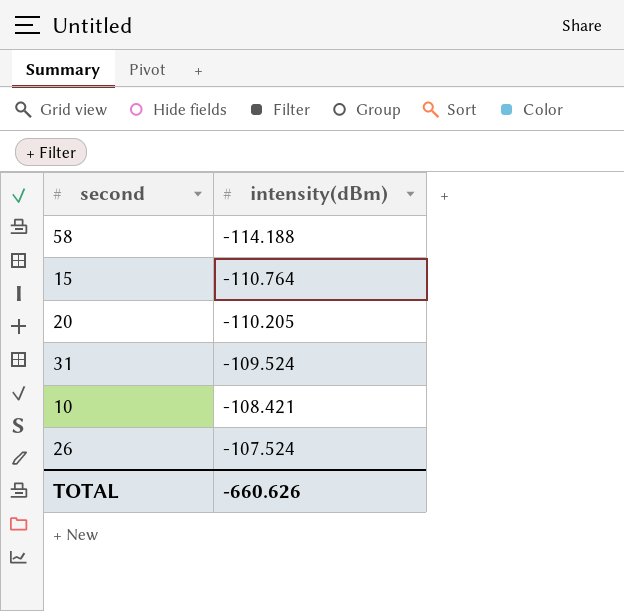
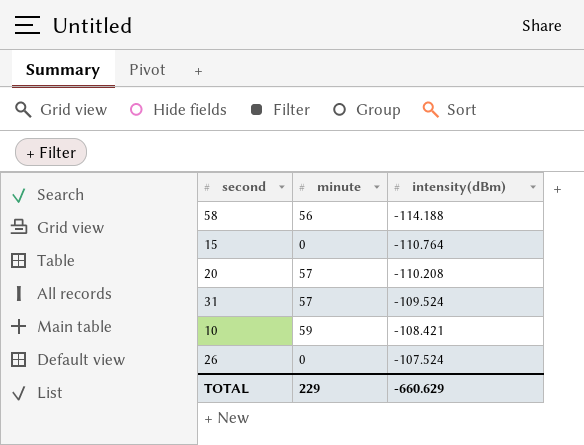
column minute | position: none -> 2
20 | intensity(dBm): -110.205 -> -110.208
TOTAL | intensity(dBm): -660.626 -> -660.629

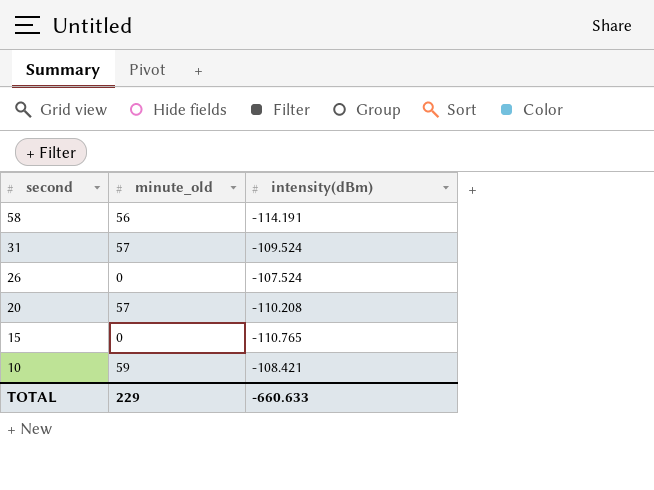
row order: intensity(dBm) ascending -> second descending
column name: minute -> minute_old
58 | intensity(dBm): -114.188 -> -114.191
15 | intensity(dBm): -110.764 -> -110.765
TOTAL | intensity(dBm): -660.629 -> -660.633

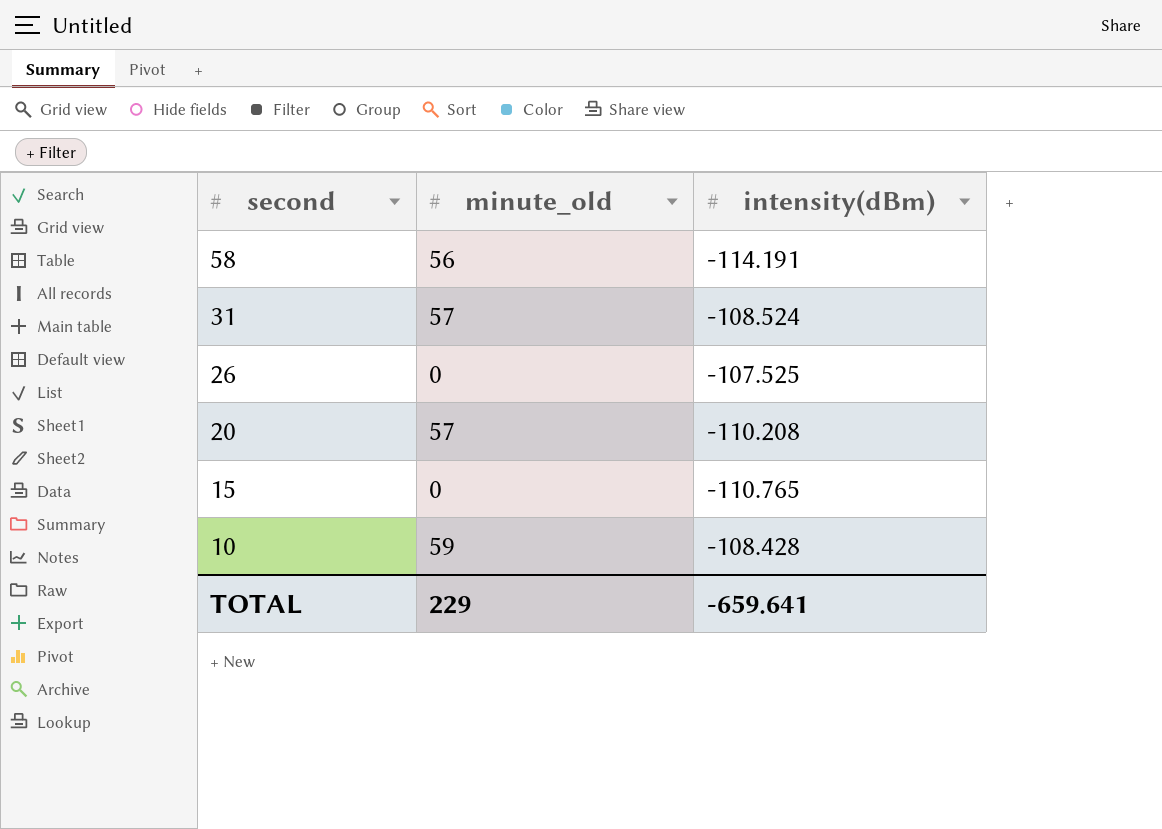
31 | intensity(dBm): -109.524 -> -108.524
26 | intensity(dBm): -107.524 -> -107.525
10 | intensity(dBm): -108.421 -> -108.428
TOTAL | intensity(dBm): -660.633 -> -659.641

